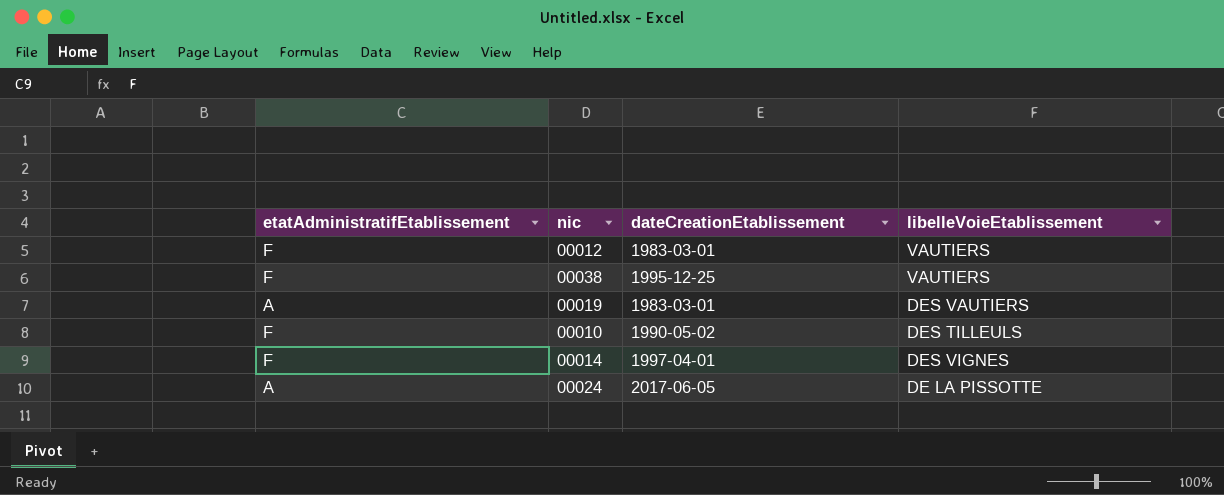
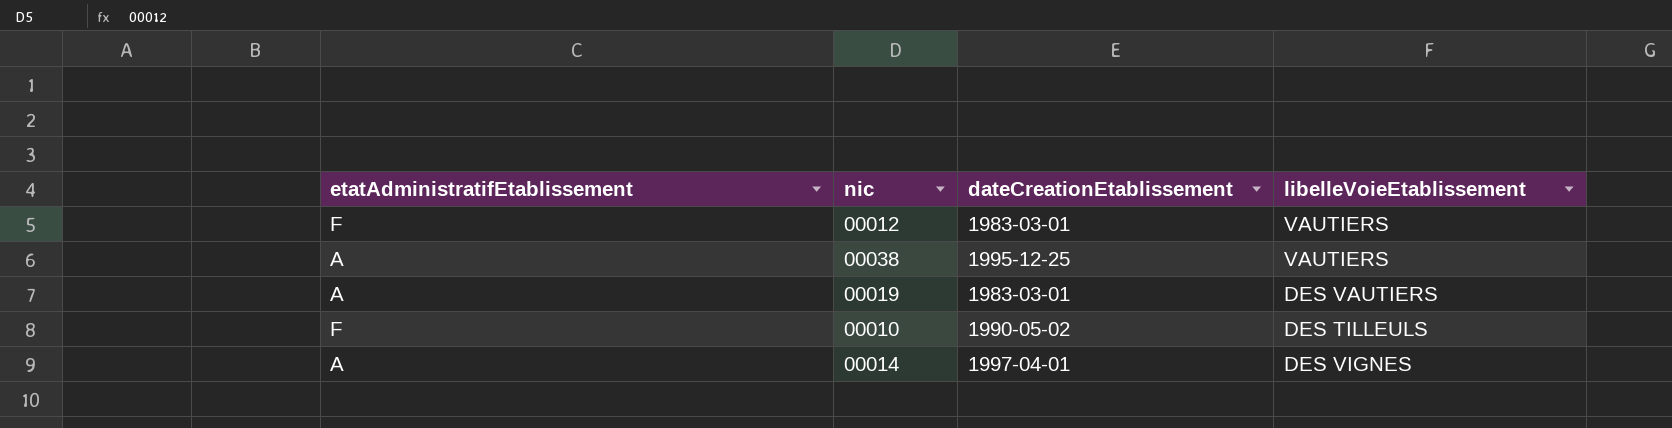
row 00024: A | 2017-06-05 | DE LA PISSOTTE -> none
00038 | etatAdministratifEtablissement: F -> A
00014 | etatAdministratifEtablissement: F -> A

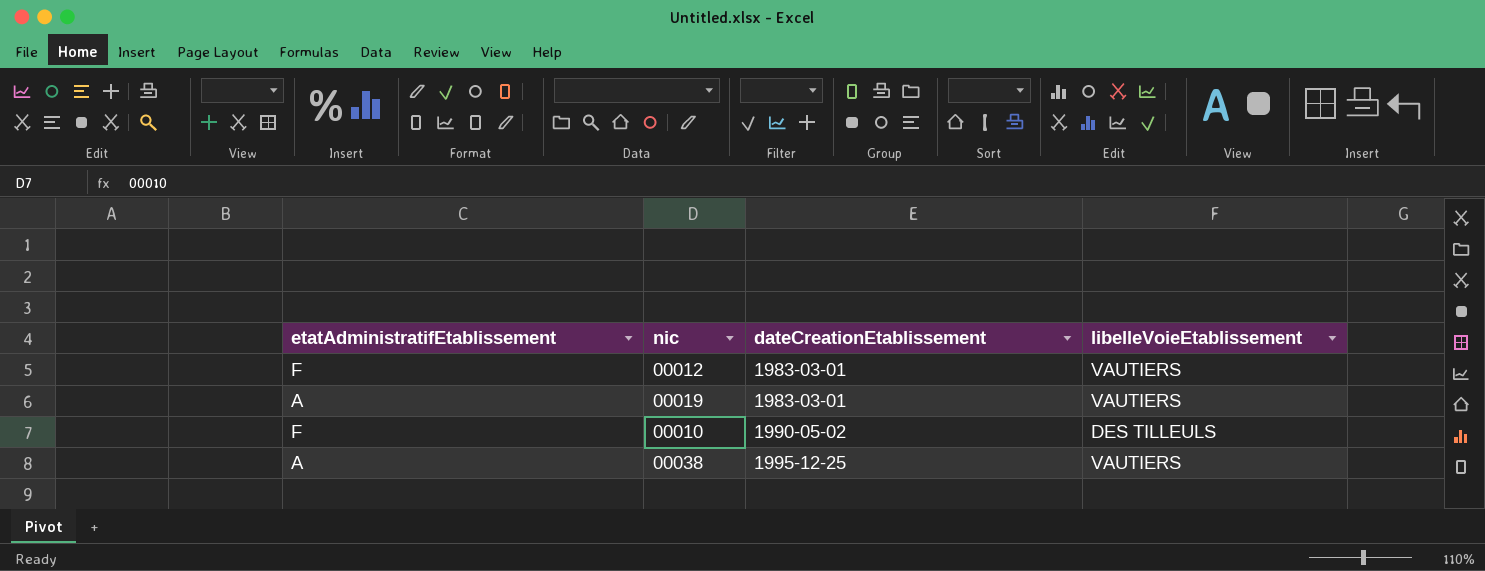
row order: none -> dateCreationEtablissement ascending
row 00014: A | 1997-04-01 | DES VIGNES -> none
00019 | libelleVoieEtablissement: DES VAUTIERS -> VAUTIERS

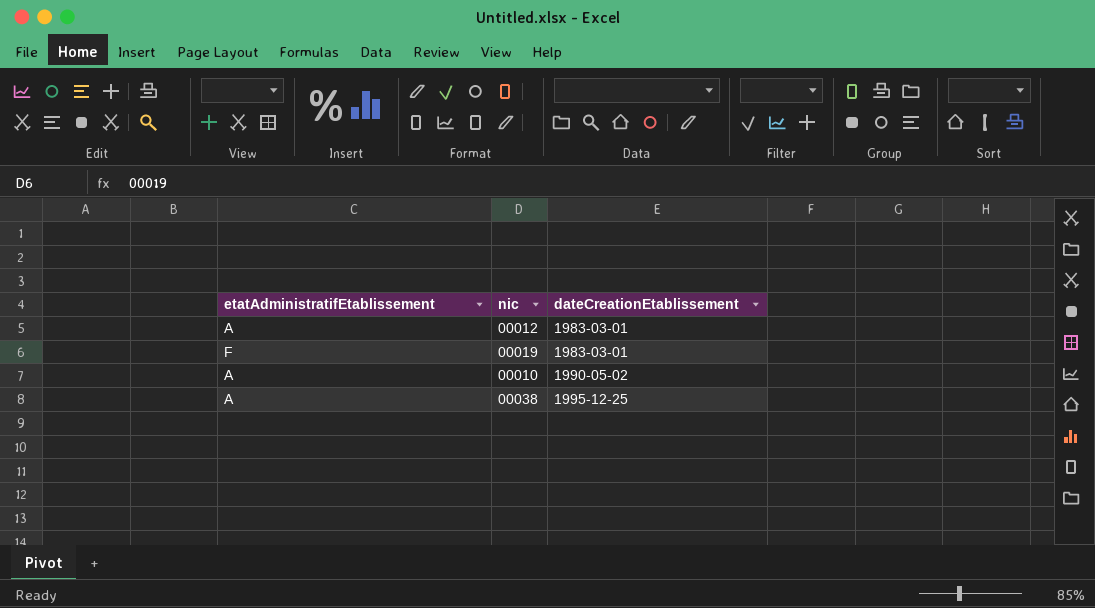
column libelleVoieEtablissement | position: 4 -> none
00012 | etatAdministratifEtablissement: F -> A
00019 | etatAdministratifEtablissement: A -> F
00010 | etatAdministratifEtablissement: F -> A

